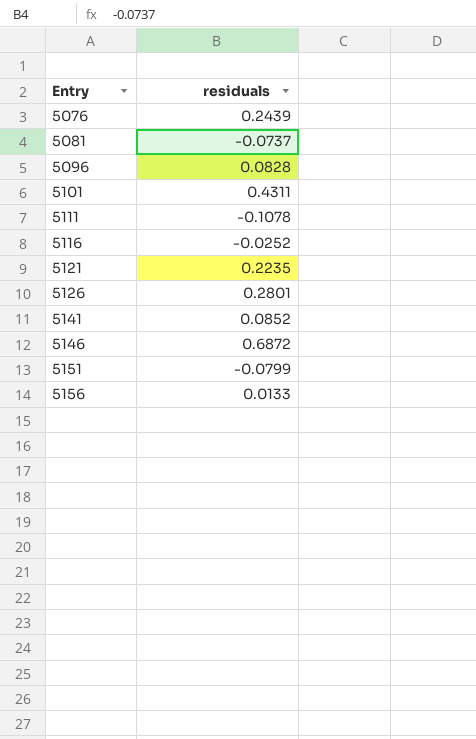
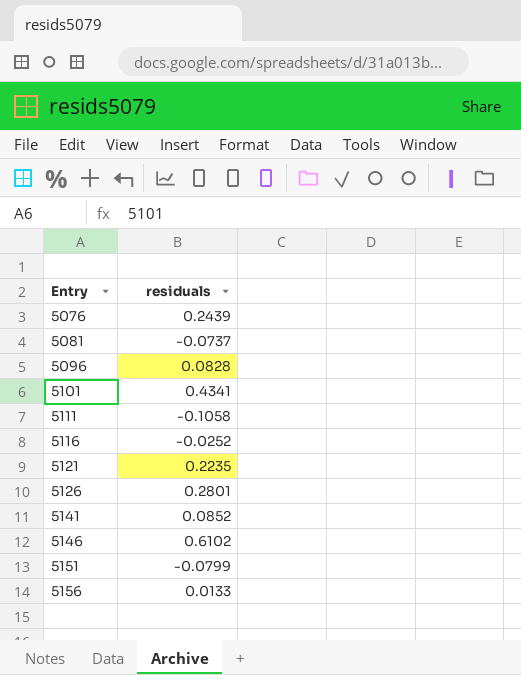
5101 | residuals: 0.4311 -> 0.4341
5111 | residuals: -0.1078 -> -0.1058
5146 | residuals: 0.6872 -> 0.6102

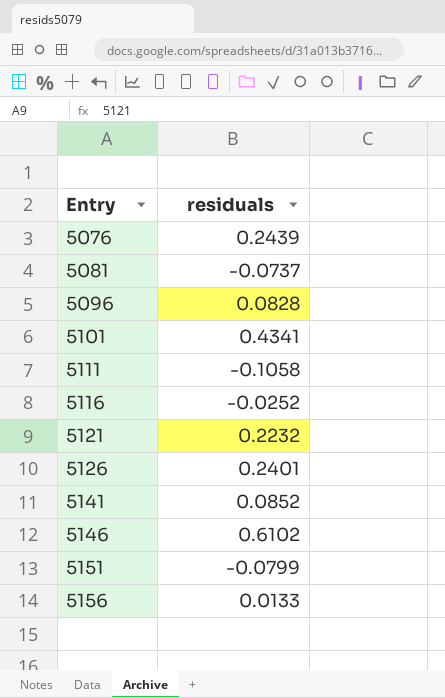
5121 | residuals: 0.2235 -> 0.2232
5126 | residuals: 0.2801 -> 0.2401

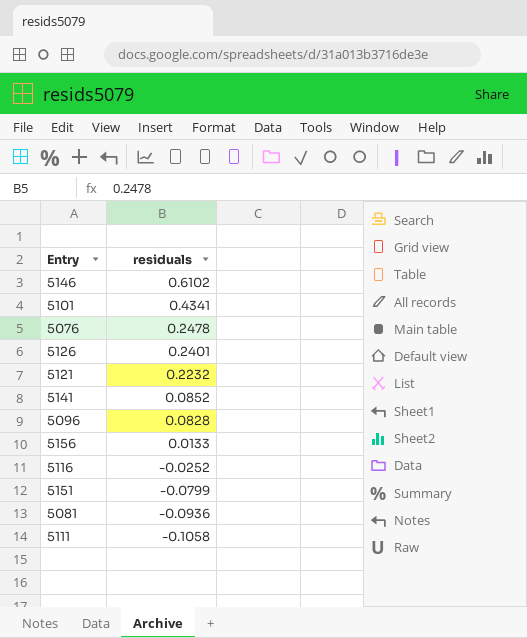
row order: Entry ascending -> residuals descending
5076 | residuals: 0.2439 -> 0.2478
5081 | residuals: -0.0737 -> -0.0936

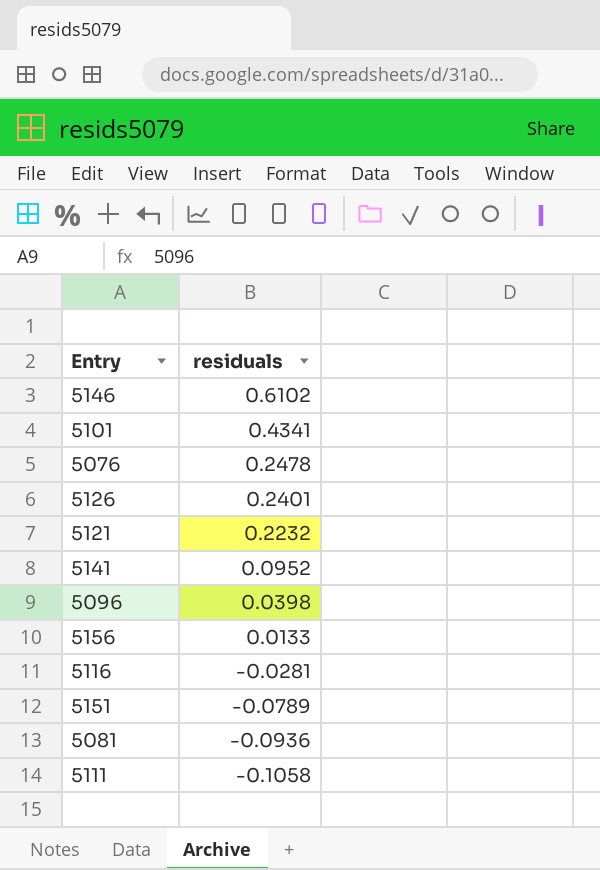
5141 | residuals: 0.0852 -> 0.0952
5096 | residuals: 0.0828 -> 0.0398
5116 | residuals: -0.0252 -> -0.0281
5151 | residuals: -0.0799 -> -0.0789

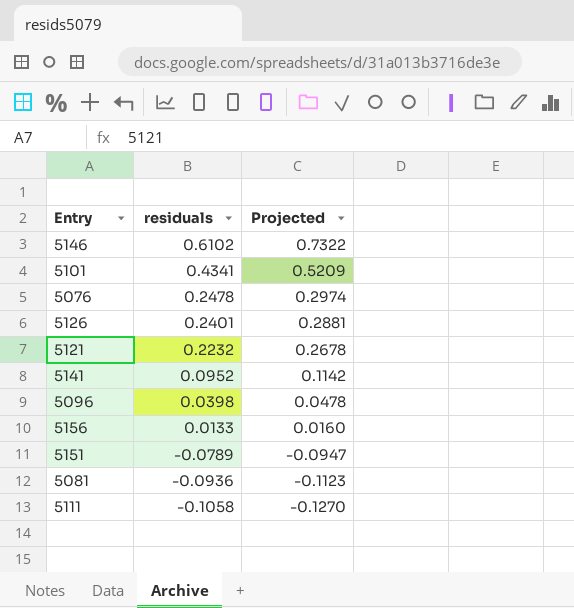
column Projected | formula: none -> [residuals] * 1.2
row 5116: -0.0281 -> none

